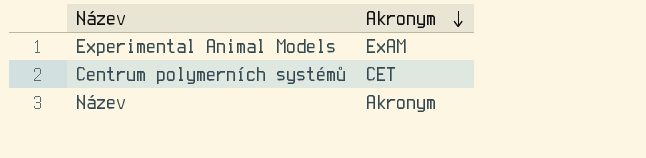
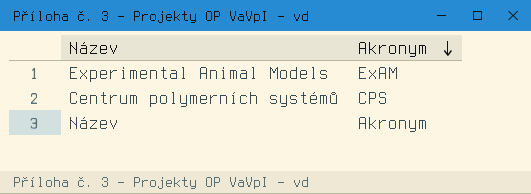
Centrum polymerních systémů | Akronym: CET -> CPS

